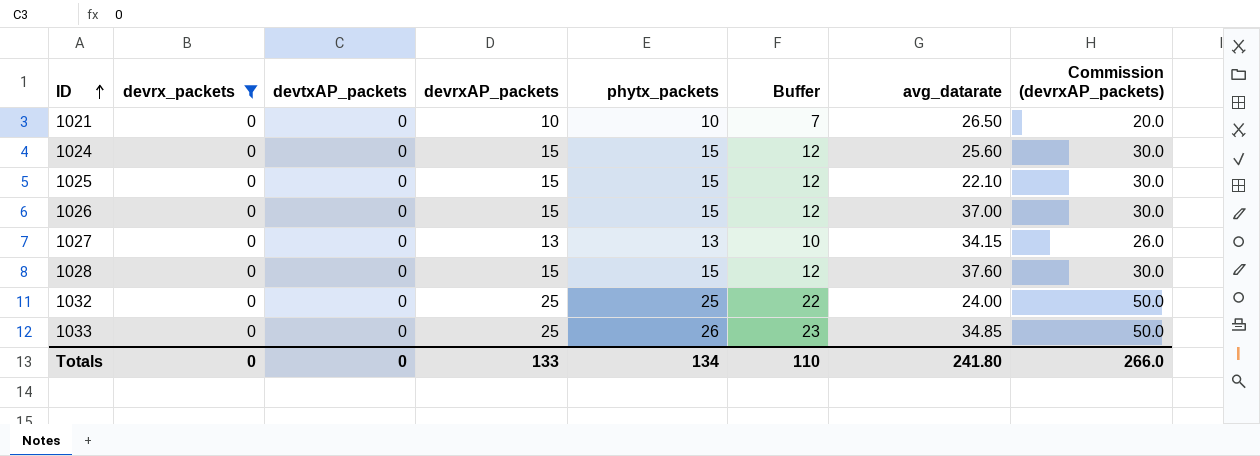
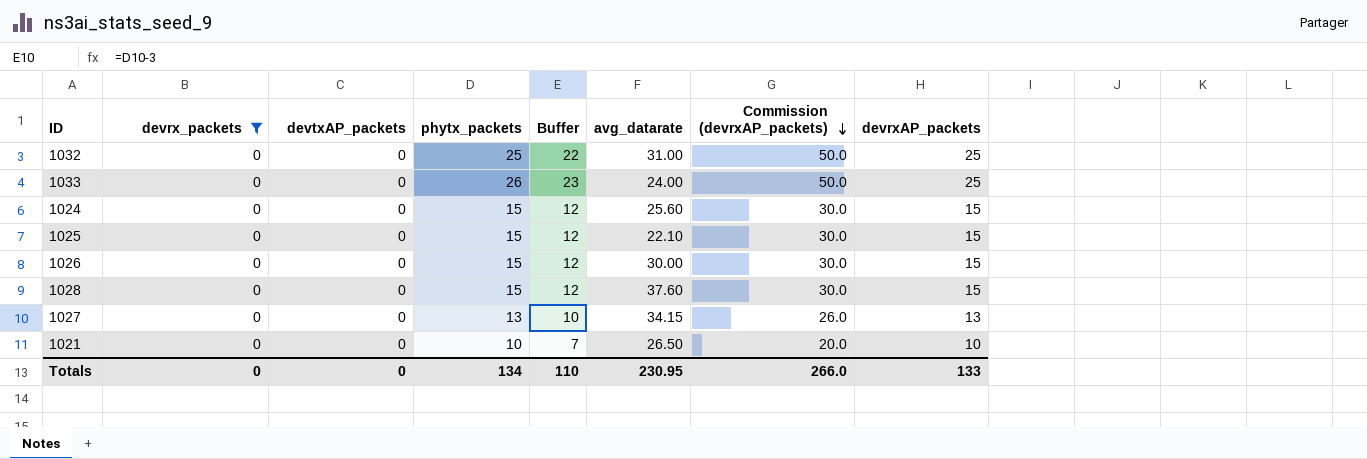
row order: ID ascending -> Commission (devrxAP_packets) descending
column devrxAP_packets | position: 4 -> 8
1032 | avg_datarate: 24.00 -> 31.00
1033 | avg_datarate: 34.85 -> 24.00
1026 | avg_datarate: 37.00 -> 30.00
Totals | avg_datarate: 241.80 -> 230.95

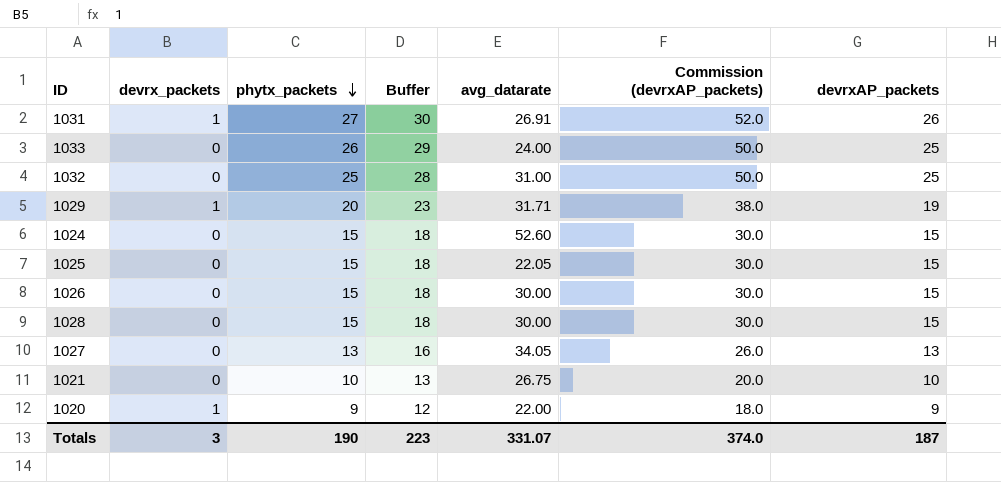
filter: devrx_packets = 0 -> none
row order: Commission (devrxAP_packets) descending -> phytx_packets descending
column devtxAP_packets | position: 3 -> none
column Buffer | formula: [phytx_packets] - 3 -> [phytx_packets] + 3
1024 | avg_datarate: 25.60 -> 52.60
1025 | avg_datarate: 22.10 -> 22.05
1028 | avg_datarate: 37.60 -> 30.00
1027 | avg_datarate: 34.15 -> 34.05
1021 | avg_datarate: 26.50 -> 26.75
Totals | devrx_packets: 0 -> 3
Totals | phytx_packets: 134 -> 190
Totals | Buffer: 110 -> 223
Totals | avg_datarate: 230.95 -> 331.07
Totals | Commission (devrxAP_packets): 266.0 -> 374.0
Totals | devrxAP_packets: 133 -> 187

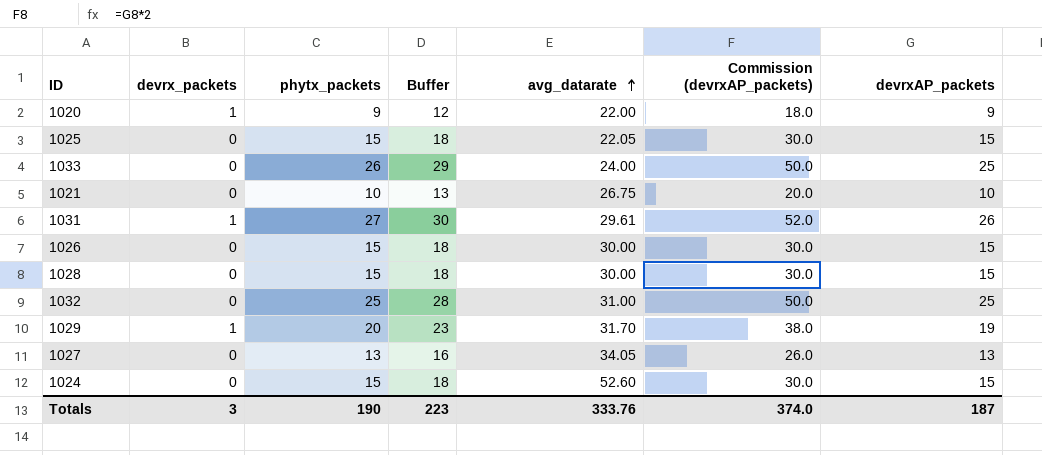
row order: phytx_packets descending -> avg_datarate ascending
1031 | avg_datarate: 26.91 -> 29.61
1029 | avg_datarate: 31.71 -> 31.70
Totals | avg_datarate: 331.07 -> 333.76

